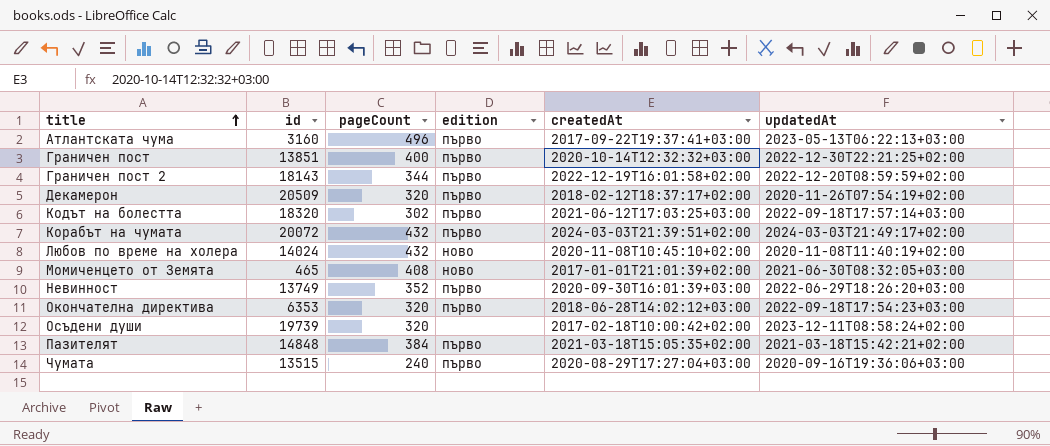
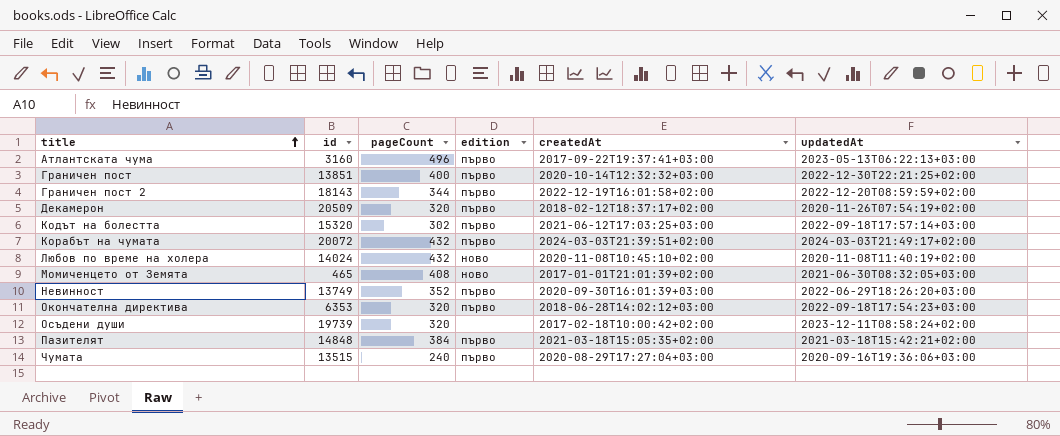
Кодът на болестта | id: 18320 -> 15320

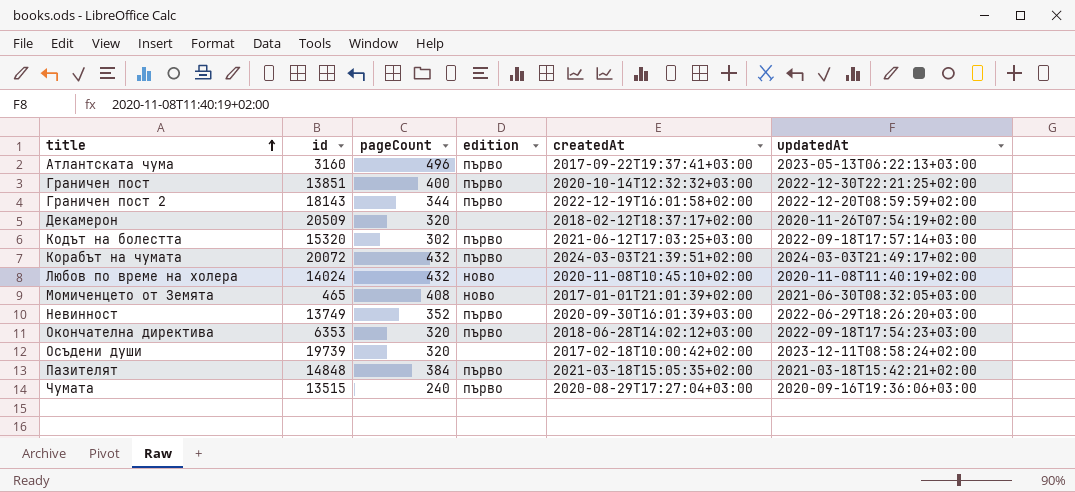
Декамерон | edition: първо -> none

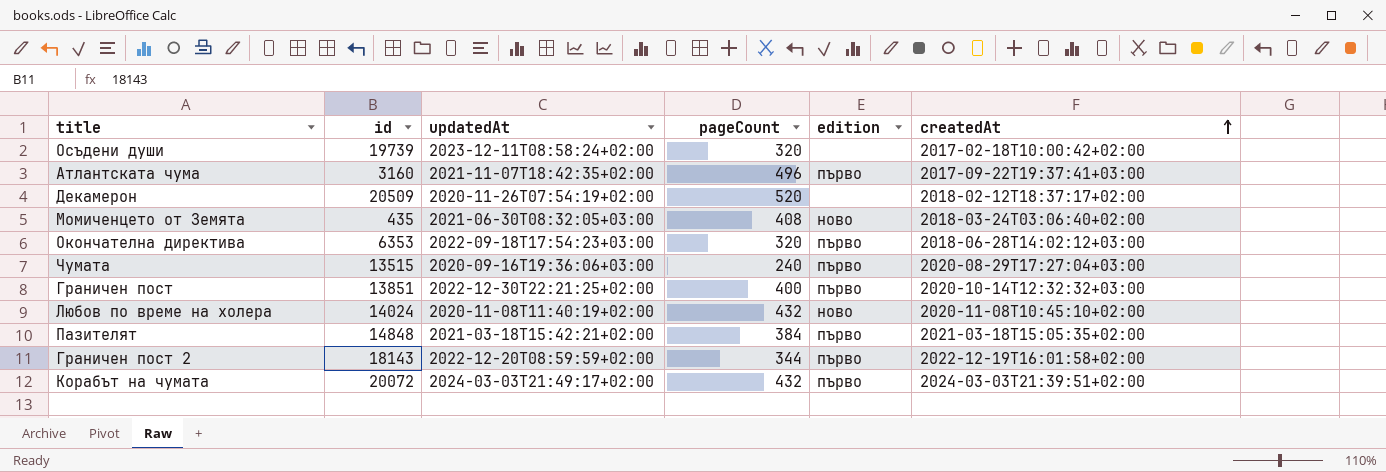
row order: title ascending -> createdAt ascending
column updatedAt | position: 6 -> 3
row Кодът на болестта: 15320 | 302 | първо | 2021-06-12T17:03:25+03:00 | 2022-09-18T17:57:14+03:00 -> none
row Невинност: 13749 | 352 | първо | 2020-09-30T16:01:39+03:00 | 2022-06-29T18:26:20+03:00 -> none
Атлантската чума | updatedAt: 2023-05-13T06:22:13+03:00 -> 2021-11-07T18:42:35+02:00
Декамерон | pageCount: 320 -> 520
Момиченцето от Земята | id: 465 -> 435
Момиченцето от Земята | createdAt: 2017-01-01T21:01:39+02:00 -> 2018-03-24T03:06:40+02:00

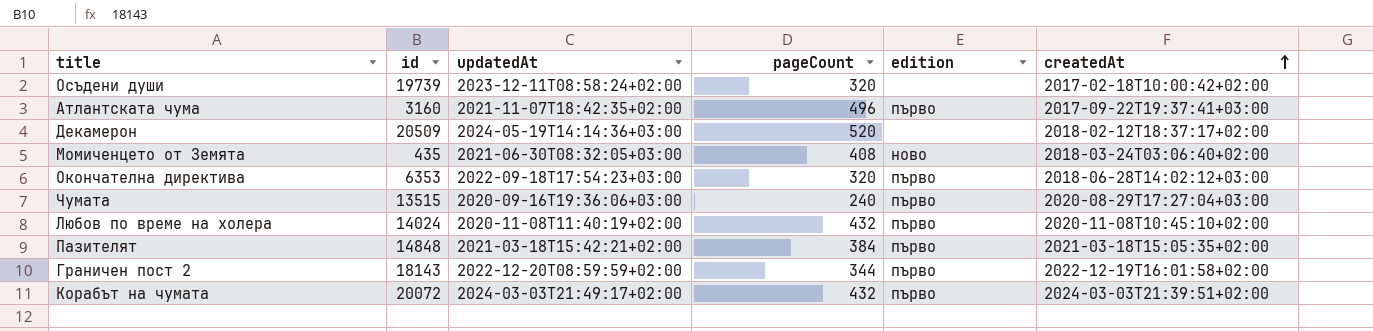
row Граничен пост: 13851 | 2022-12-30T22:21:25+02:00 | 400 | първо | 2020-10-14T12:32:32+03:00 -> none
Декамерон | updatedAt: 2020-11-26T07:54:19+02:00 -> 2024-05-19T14:14:36+03:00
Любов по време на холера | edition: ново -> първо

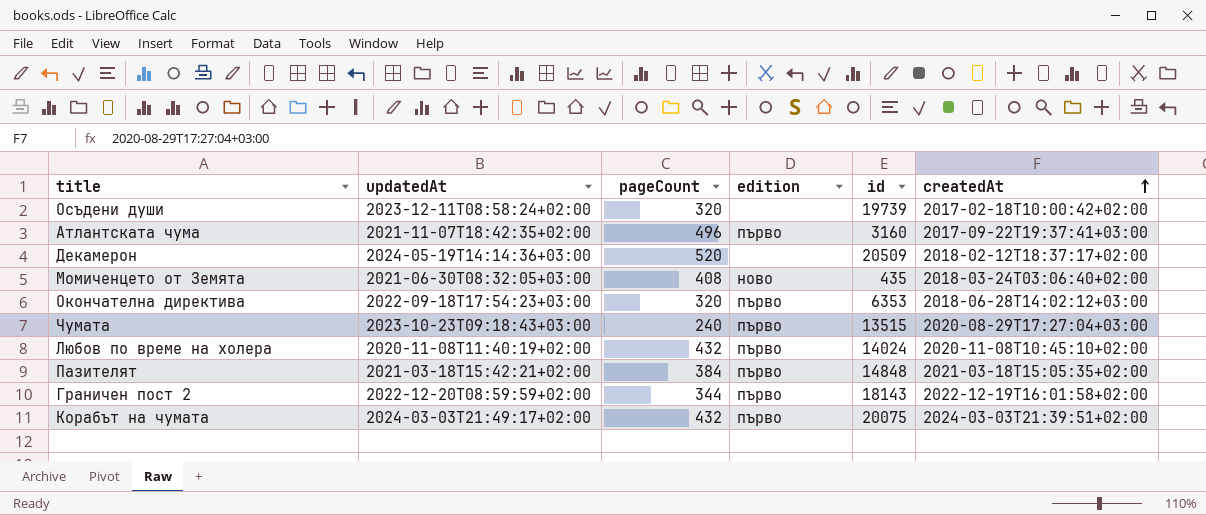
column id | position: 2 -> 5
Чумата | updatedAt: 2020-09-16T19:36:06+03:00 -> 2023-10-23T09:18:43+03:00
Корабът на чумата | id: 20072 -> 20075

